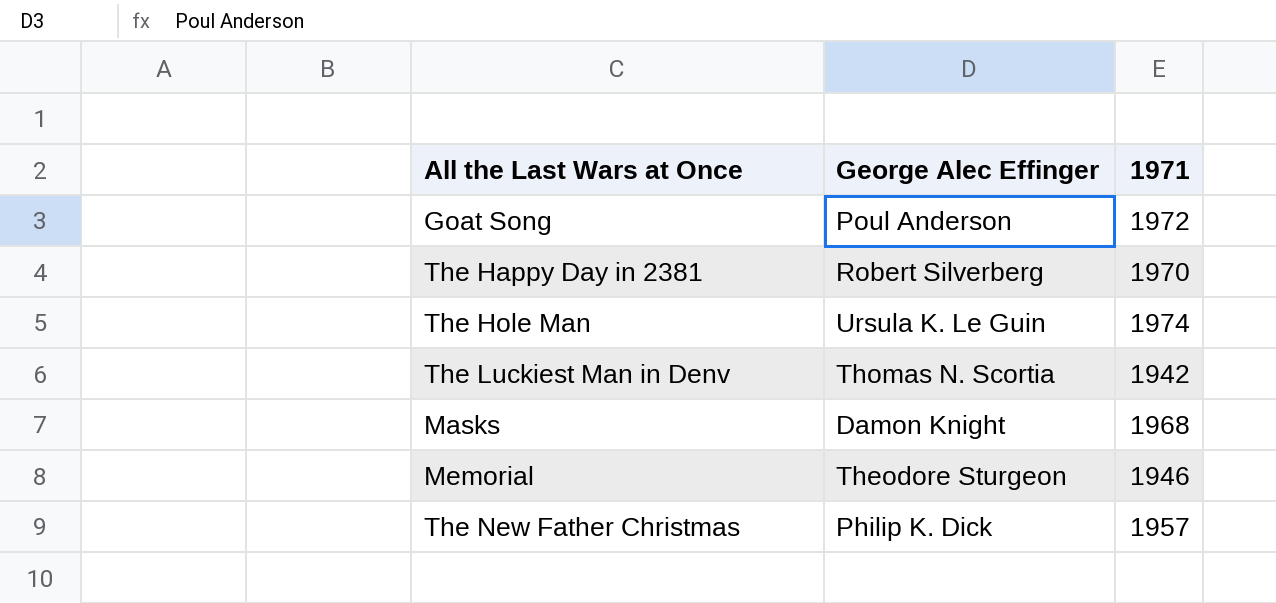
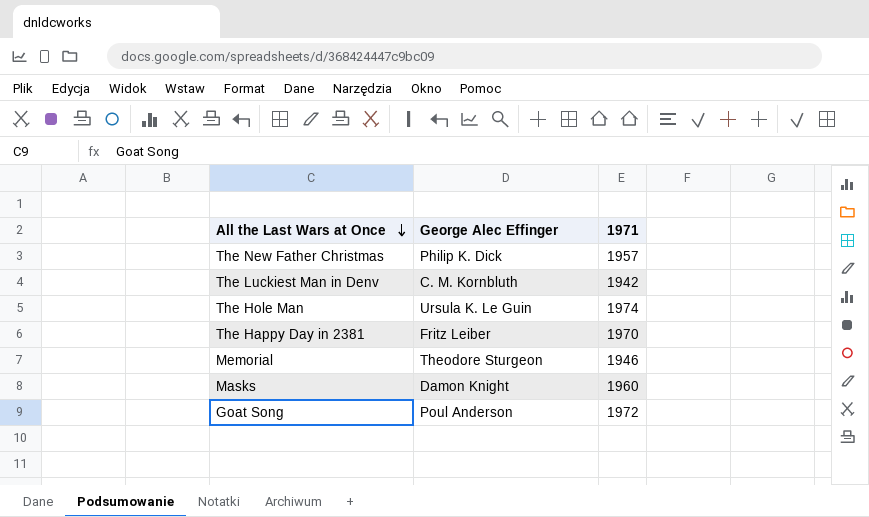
row order: none -> All the Last Wars at Once descending
The Luckiest Man in Denv | George Alec Effinger: Thomas N. Scortia -> C. M. Kornbluth
The Happy Day in 2381 | George Alec Effinger: Robert Silverberg -> Fritz Leiber
Masks | 1971: 1968 -> 1960

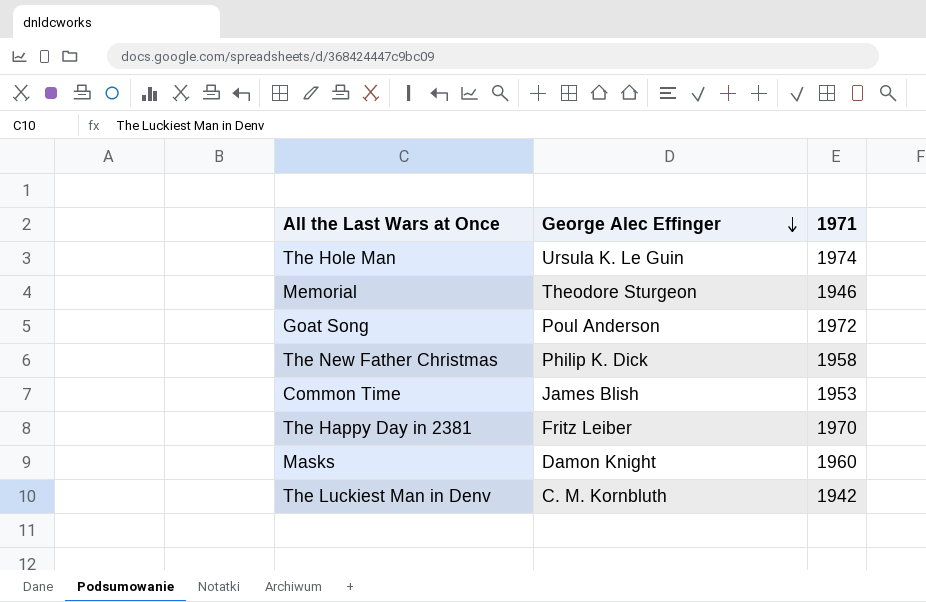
row order: All the Last Wars at Once descending -> George Alec Effinger descending
The New Father Christmas | 1971: 1957 -> 1958
row Common Time: none -> James Blish | 1953

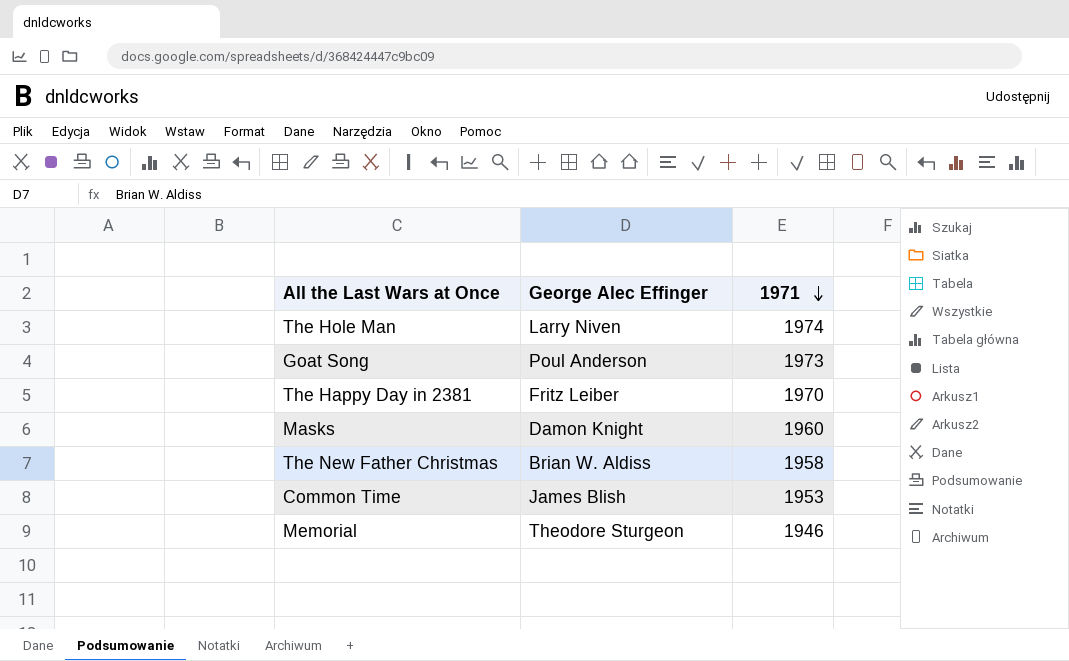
row order: George Alec Effinger descending -> 1971 descending
row The Luckiest Man in Denv: C. M. Kornbluth | 1942 -> none
The Hole Man | George Alec Effinger: Ursula K. Le Guin -> Larry Niven
Goat Song | 1971: 1972 -> 1973
The New Father Christmas | George Alec Effinger: Philip K. Dick -> Brian W. Aldiss

